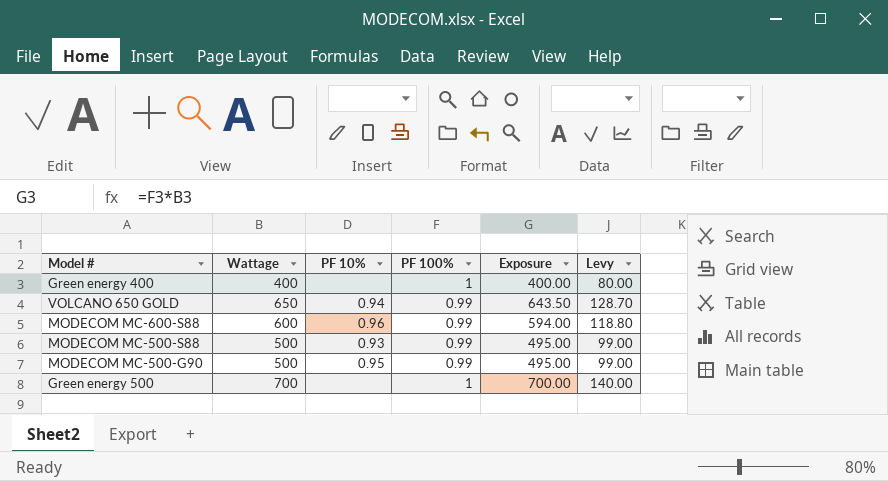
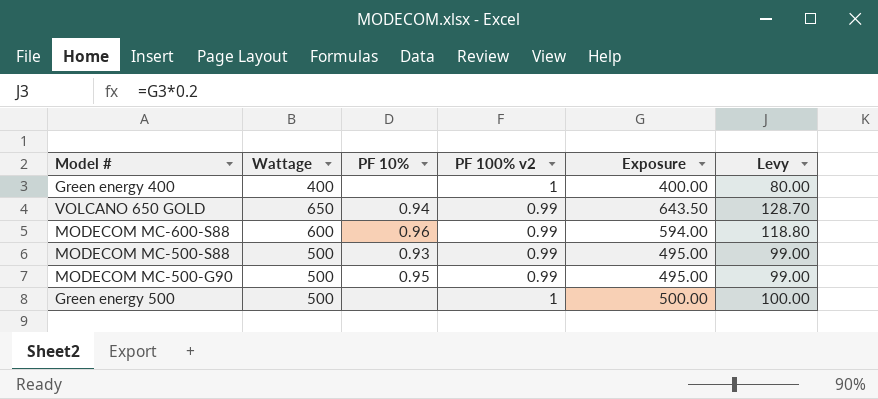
column name: PF 100% -> PF 100% v2
Green energy 500 | Wattage: 700 -> 500
Green energy 500 | Exposure: 700.00 -> 500.00
Green energy 500 | Levy: 140.00 -> 100.00

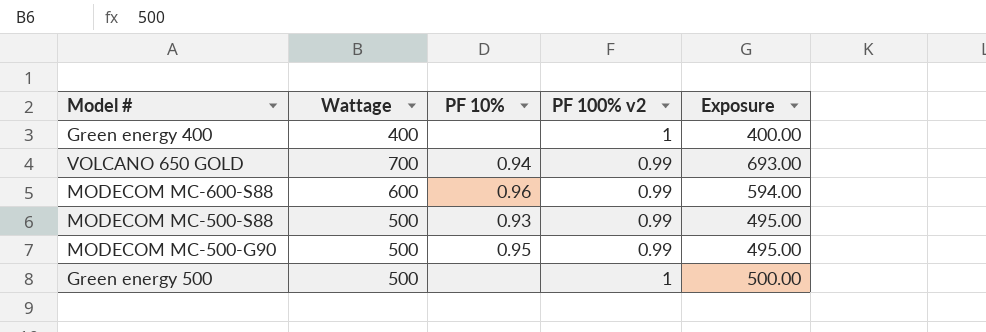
column Levy | formula: [Exposure] * 0.2 -> none
VOLCANO 650 GOLD | Wattage: 650 -> 700
VOLCANO 650 GOLD | Exposure: 643.50 -> 693.00

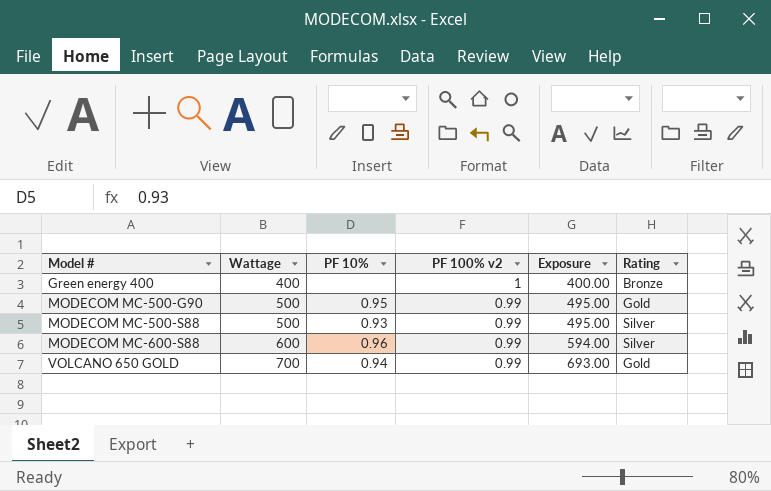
row order: none -> Model # ascending
column Rating | position: none -> 6
row Green energy 500: 500 | none | 1 | 500.00 -> none

